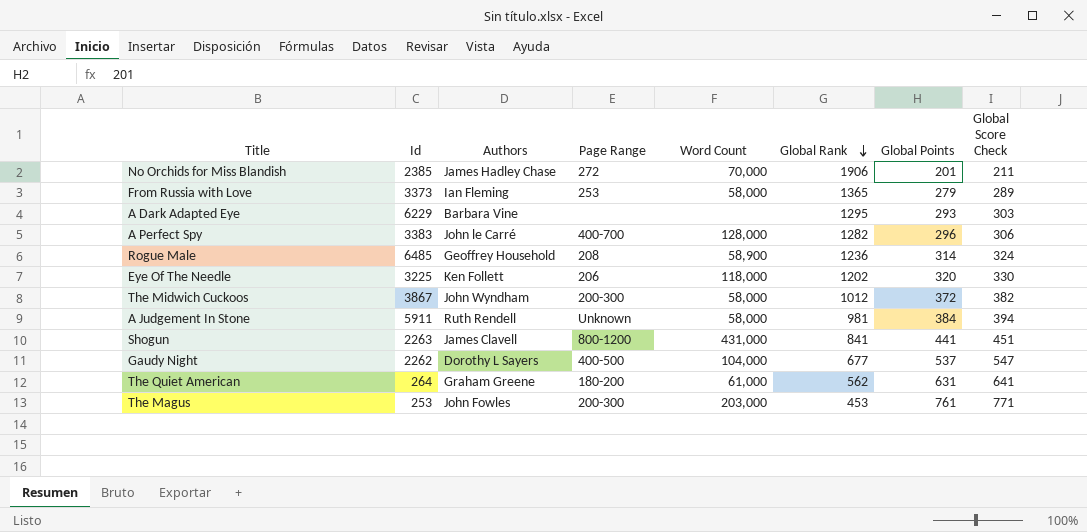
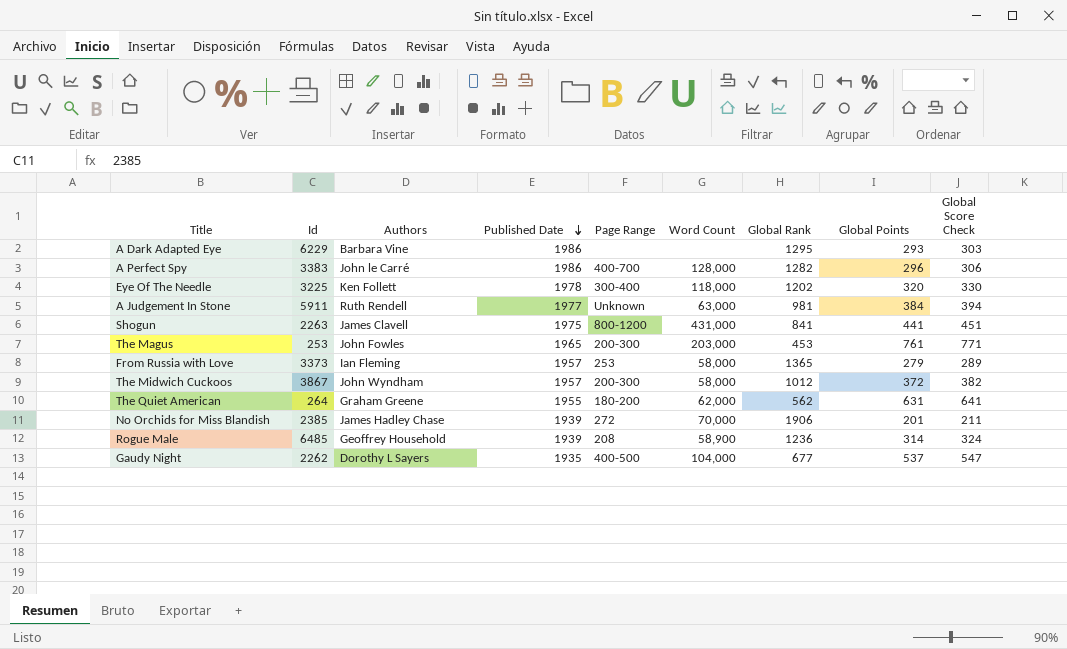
row order: Global Rank descending -> Published Date descending
column Published Date | position: none -> 4
Eye Of The Needle | Page Range: 206 -> 300-400
A Judgement In Stone | Word Count: 58,000 -> 63,000
The Quiet American | Word Count: 61,000 -> 62,000

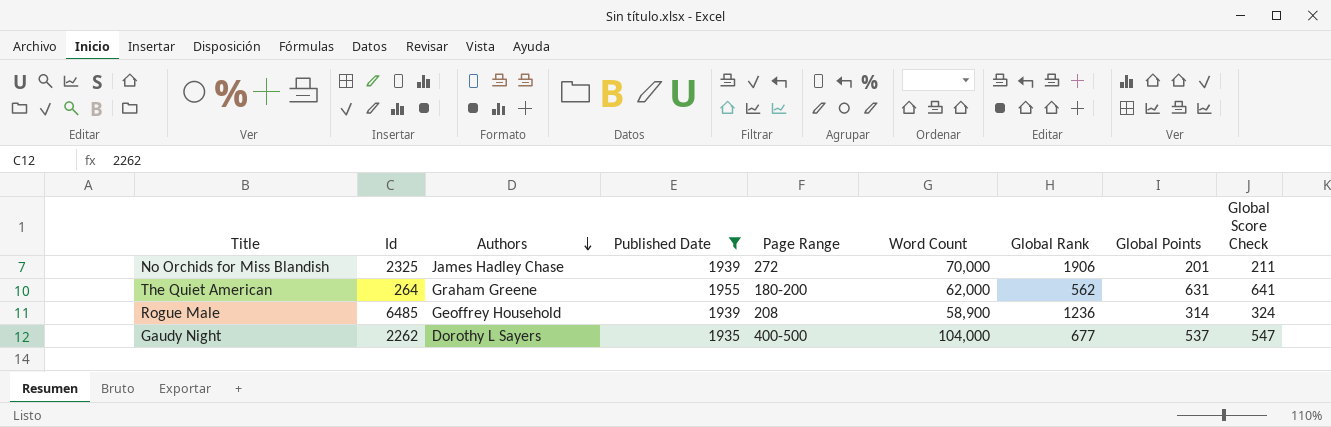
filter: none -> Published Date <= 1955
row order: Published Date descending -> Authors descending
No Orchids for Miss Blandish | Id: 2385 -> 2325

